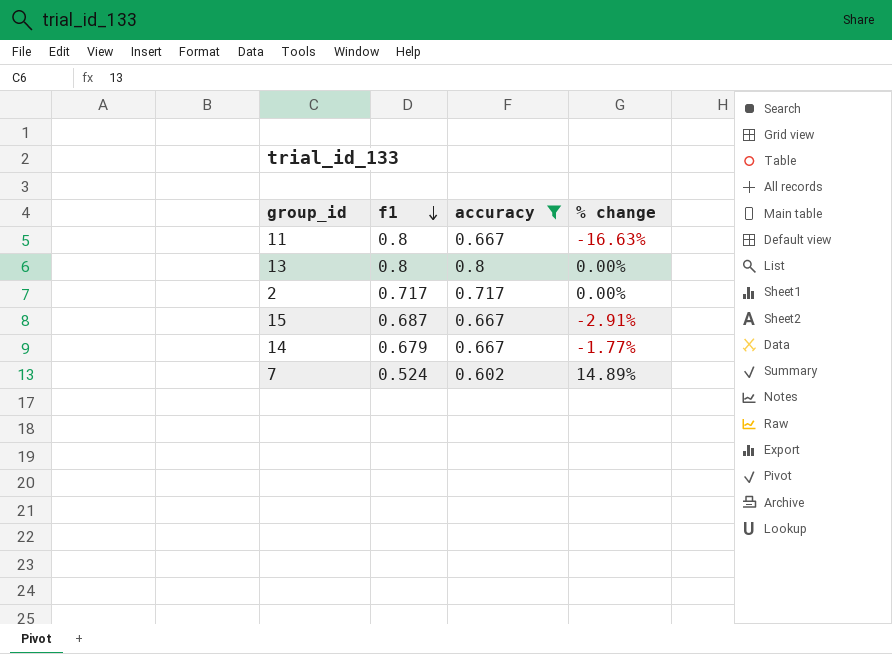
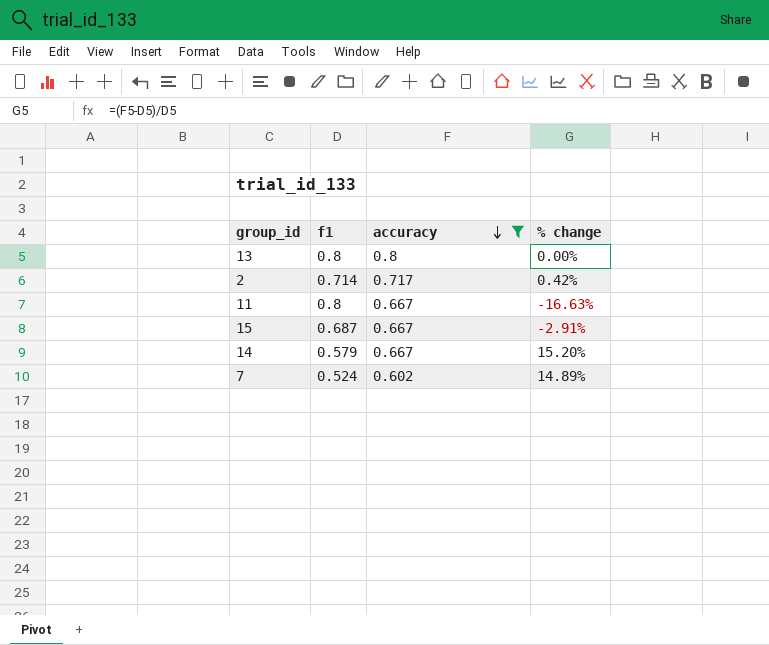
row order: f1 descending -> accuracy descending
2 | f1: 0.717 -> 0.714
2 | % change: 0.00% -> 0.42%
14 | f1: 0.679 -> 0.579
14 | % change: -1.77% -> 15.20%

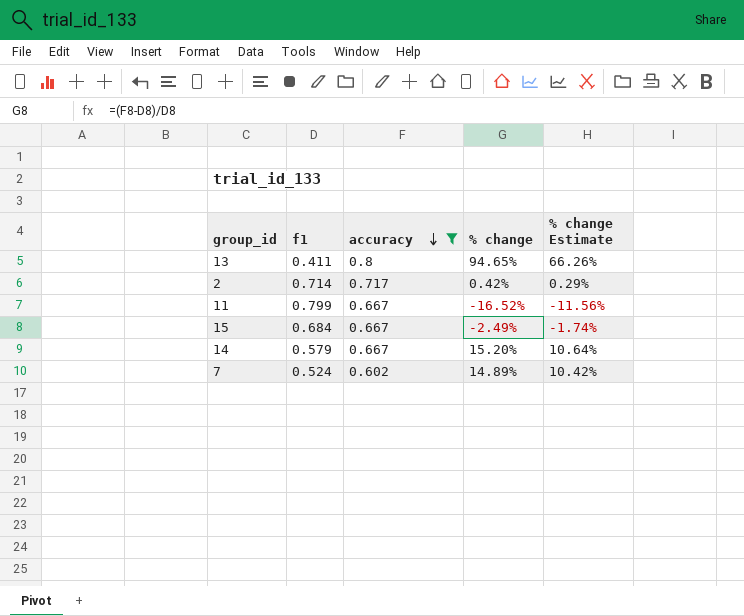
column % change Estimate | formula: none -> [% change] * 0.7
13 | f1: 0.8 -> 0.411
13 | % change: 0.00% -> 94.65%
11 | f1: 0.8 -> 0.799
11 | % change: -16.63% -> -16.52%
15 | f1: 0.687 -> 0.684
15 | % change: -2.91% -> -2.49%

